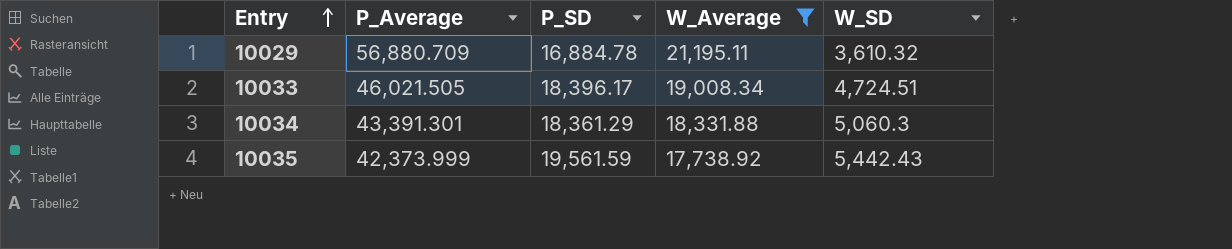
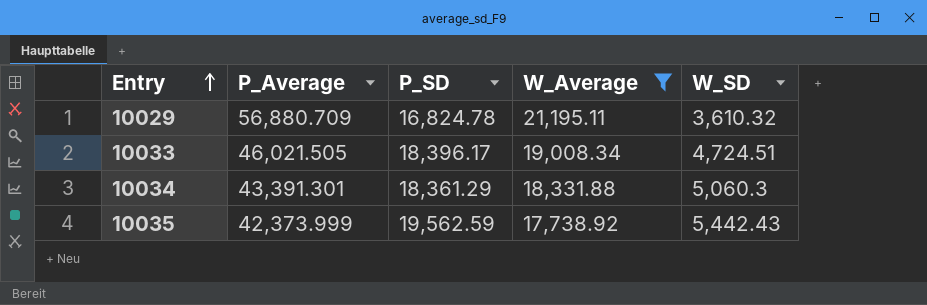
10029 | P_SD: 16,884.78 -> 16,824.78
10035 | P_SD: 19,561.59 -> 19,562.59

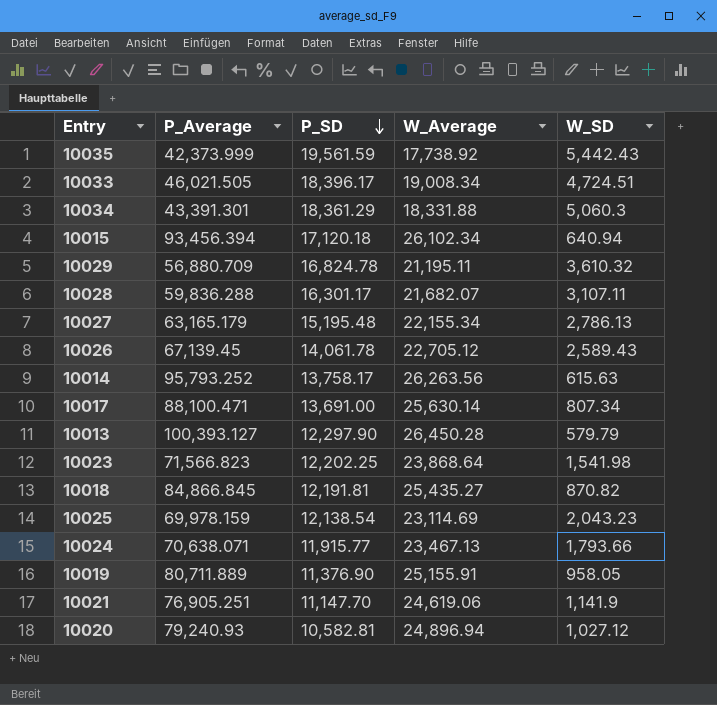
filter: W_Average <= 21,195.11 -> none
row order: Entry ascending -> P_SD descending
10035 | P_SD: 19,562.59 -> 19,561.59

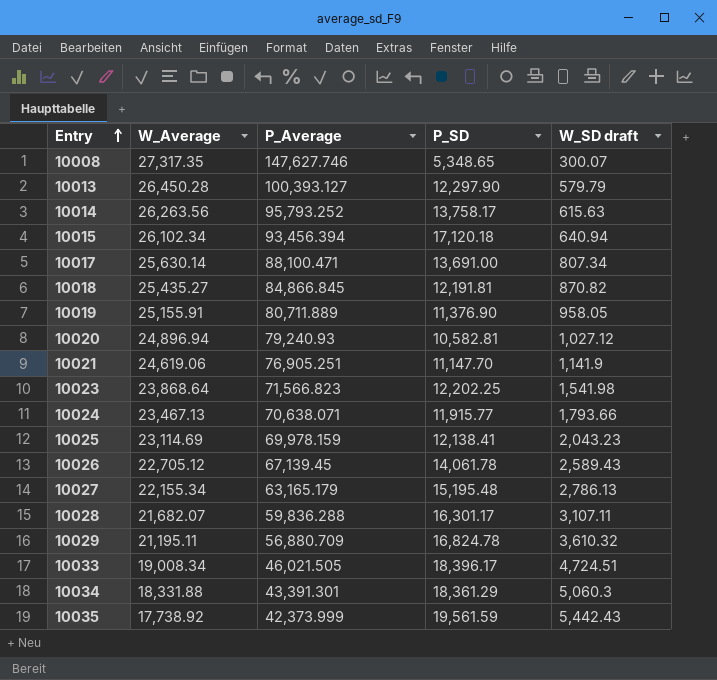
row order: P_SD descending -> Entry ascending
column W_Average | position: 4 -> 2
column name: W_SD -> W_SD draft
row 10008: none -> 27,317.35 | 147,627.746 | 5,348.65 | 300.07
10025 | P_SD: 12,138.54 -> 12,138.41

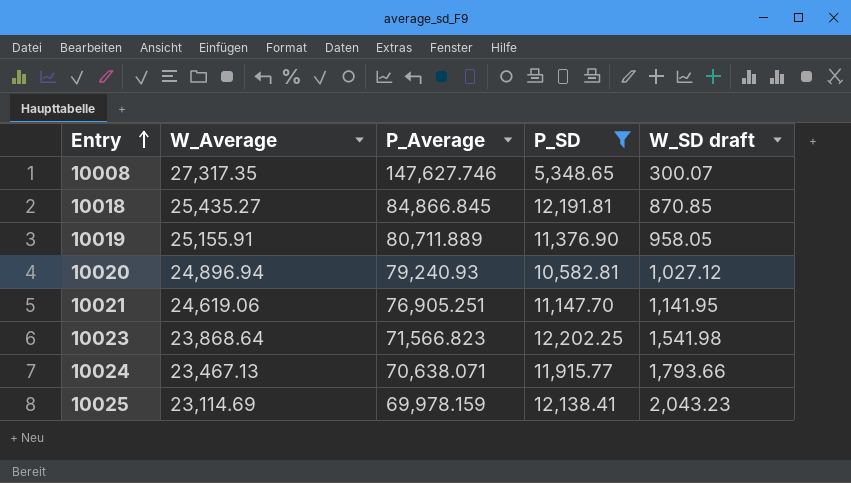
filter: none -> P_SD <= 12,202.25
10018 | W_SD draft: 870.82 -> 870.85
10021 | W_SD draft: 1,141.9 -> 1,141.95

